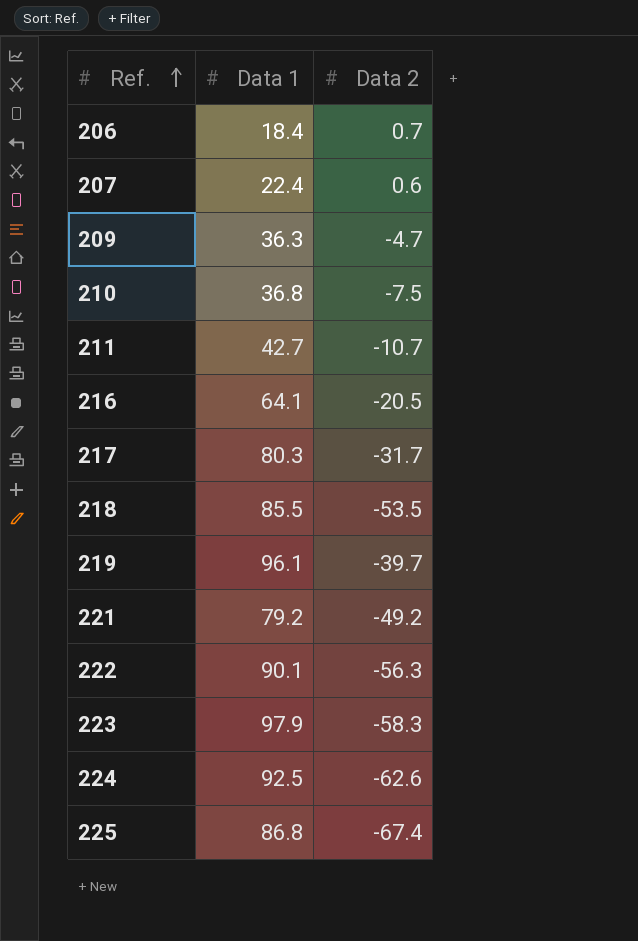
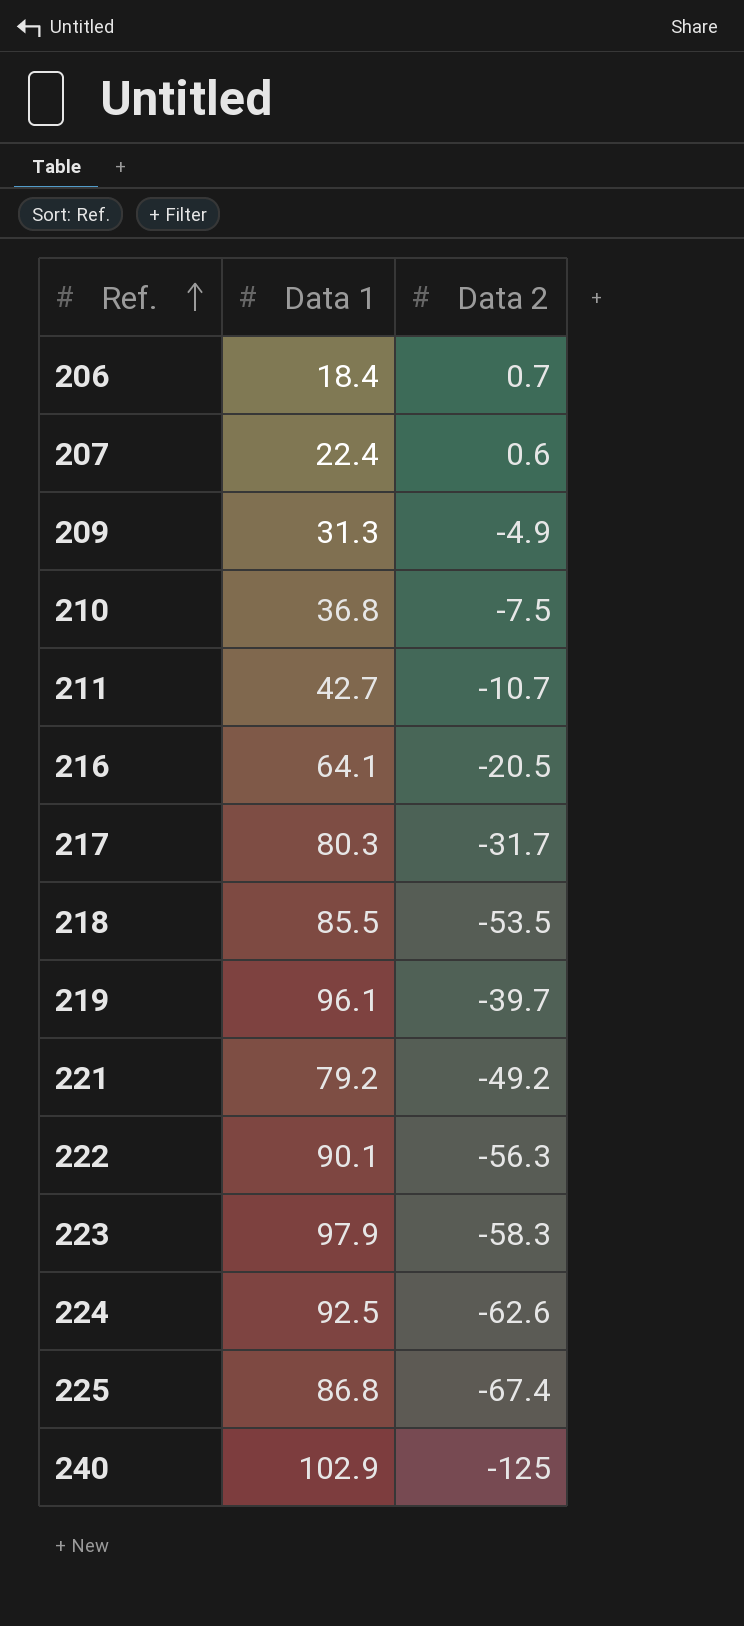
209 | Data 1: 36.3 -> 31.3
209 | Data 2: -4.7 -> -4.9
row 240: none -> 102.9 | -125

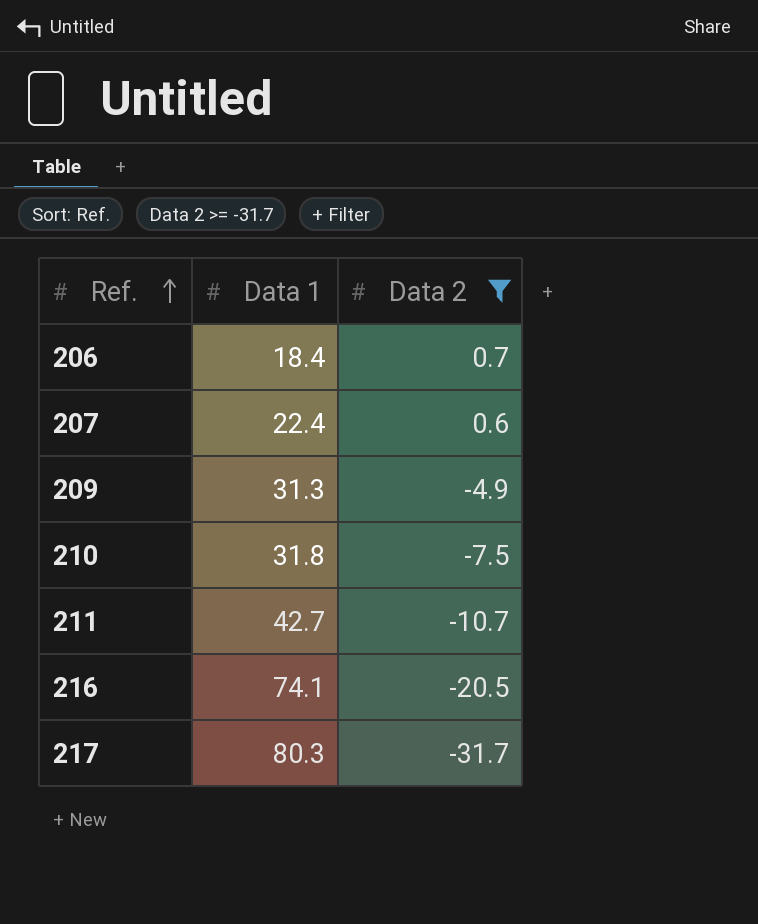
filter: none -> Data 2 >= -31.7
210 | Data 1: 36.8 -> 31.8
216 | Data 1: 64.1 -> 74.1

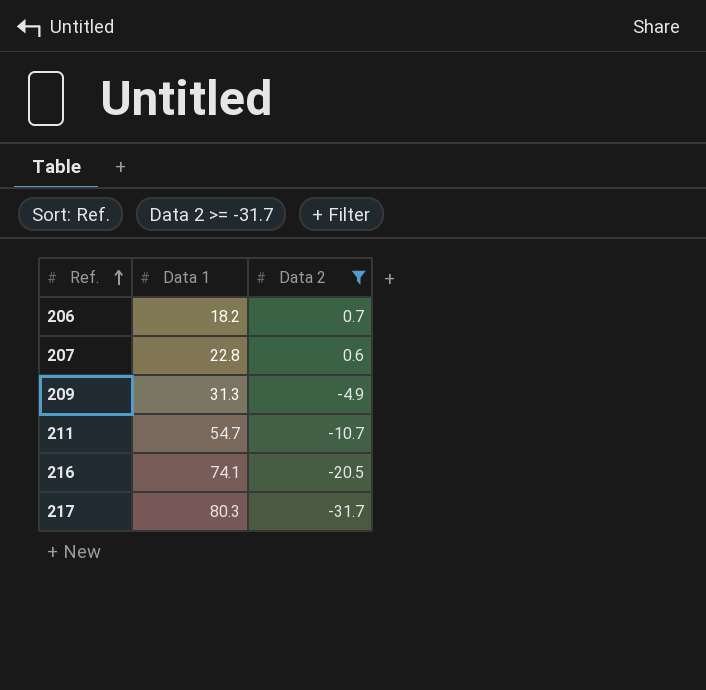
row 210: 31.8 | -7.5 -> none
206 | Data 1: 18.4 -> 18.2
207 | Data 1: 22.4 -> 22.8
211 | Data 1: 42.7 -> 54.7

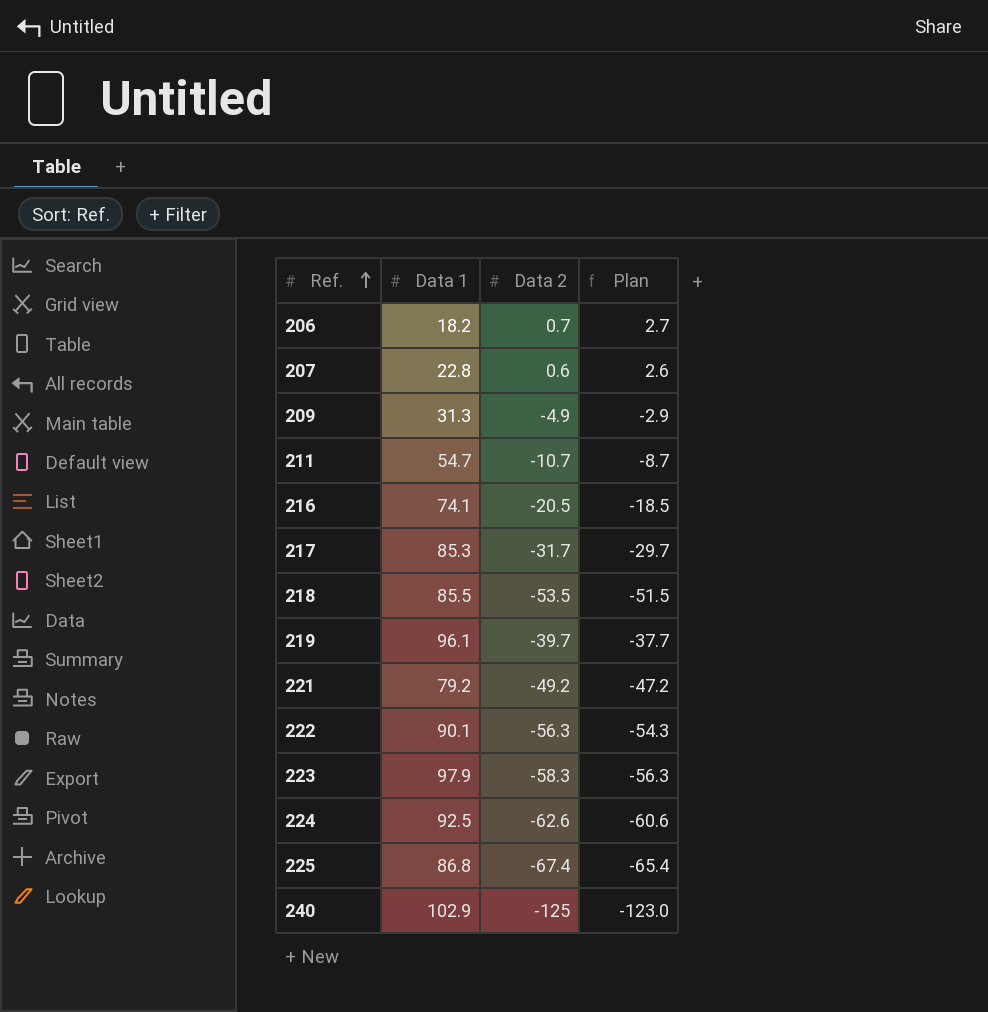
filter: Data 2 >= -31.7 -> none
column Plan | formula: none -> [Data 2] + 2
217 | Data 1: 80.3 -> 85.3

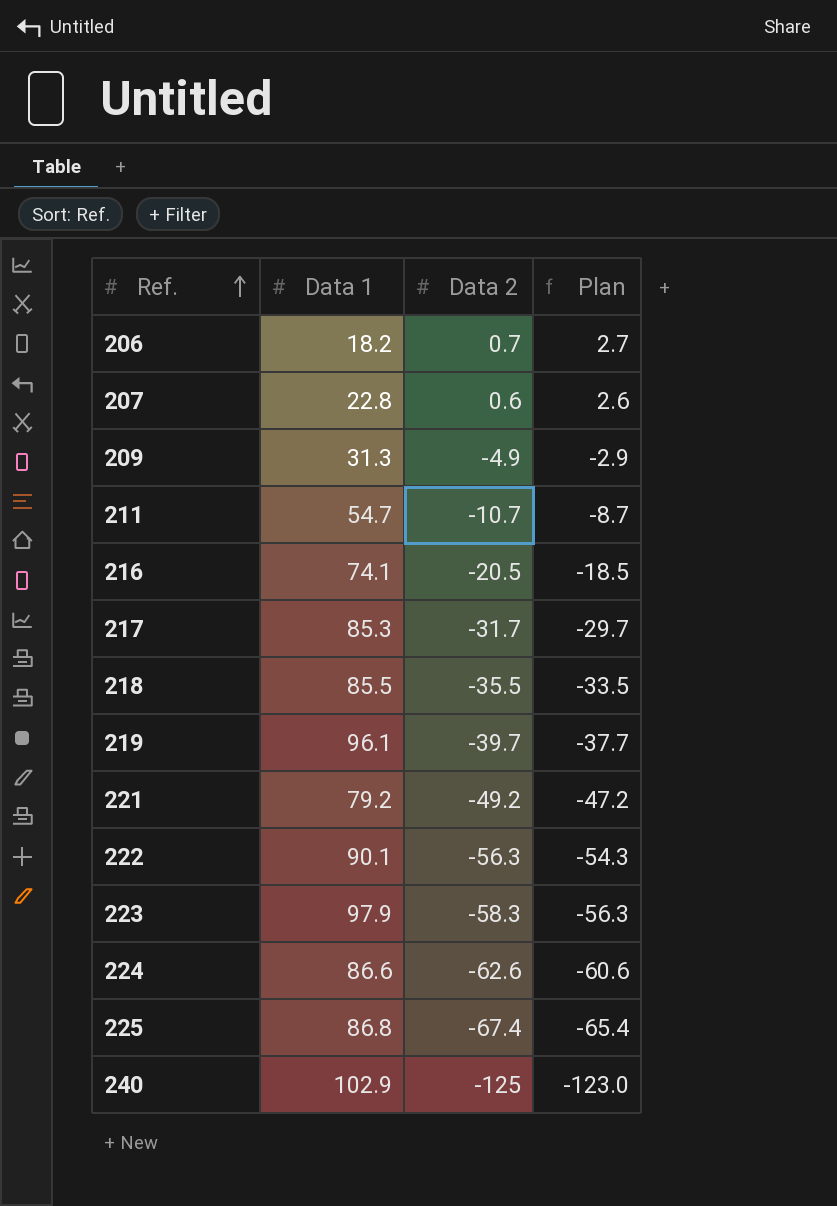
218 | Data 2: -53.5 -> -35.5
218 | Plan: -51.5 -> -33.5
224 | Data 1: 92.5 -> 86.6

